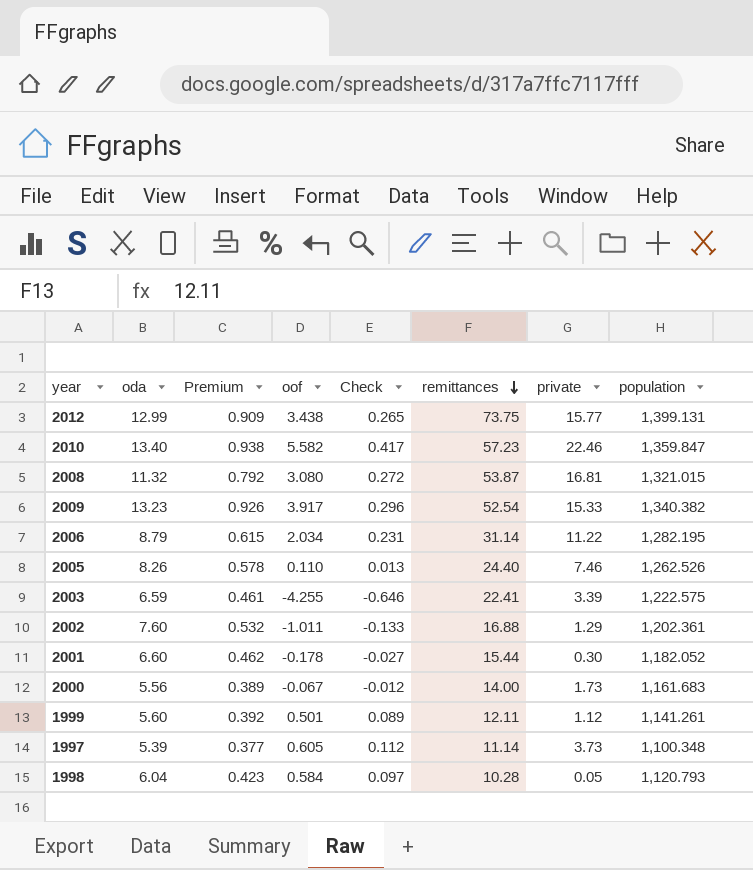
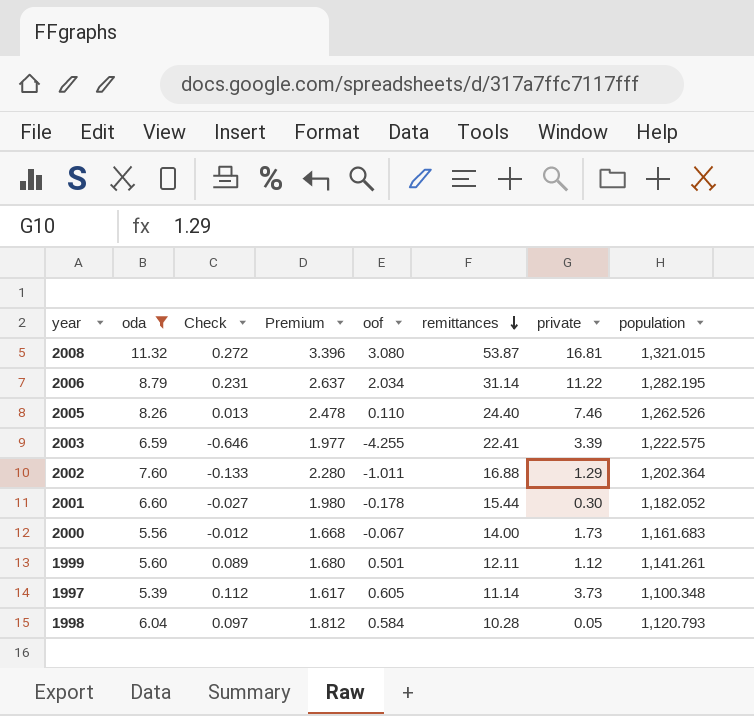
filter: none -> oda <= 11.32
column Check | position: 5 -> 3
column Premium | formula: [oda] * 0.07 -> [oda] * 0.3
2002 | population: 1,202.361 -> 1,202.364

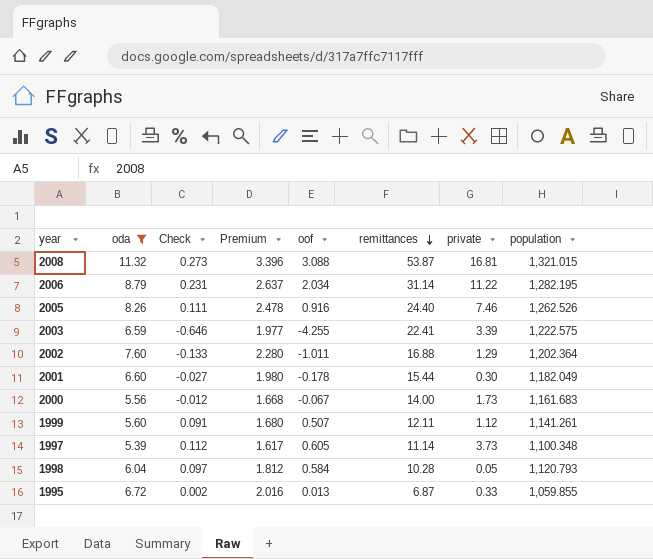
2008 | Check: 0.272 -> 0.273
2008 | oof: 3.080 -> 3.088
2005 | Check: 0.013 -> 0.111
2005 | oof: 0.110 -> 0.916
2001 | population: 1,182.052 -> 1,182.049
1999 | Check: 0.089 -> 0.091
1999 | oof: 0.501 -> 0.507
row 1995: none -> 6.72 | 0.002 | 2.016 | 0.013 | 6.87 | 0.33 | 1,059.855

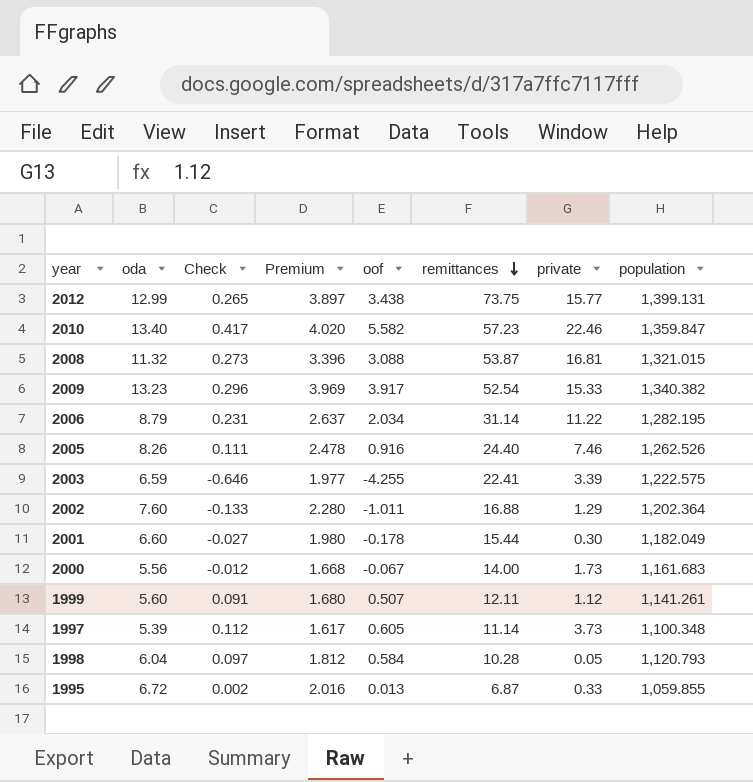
filter: oda <= 11.32 -> none

